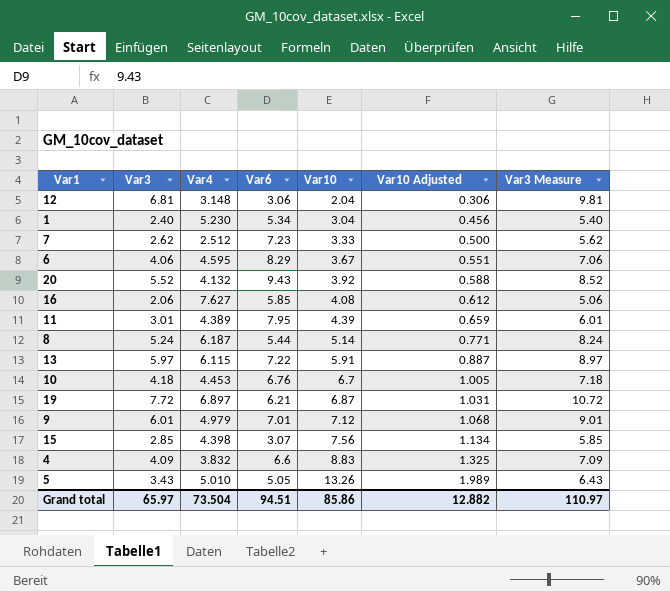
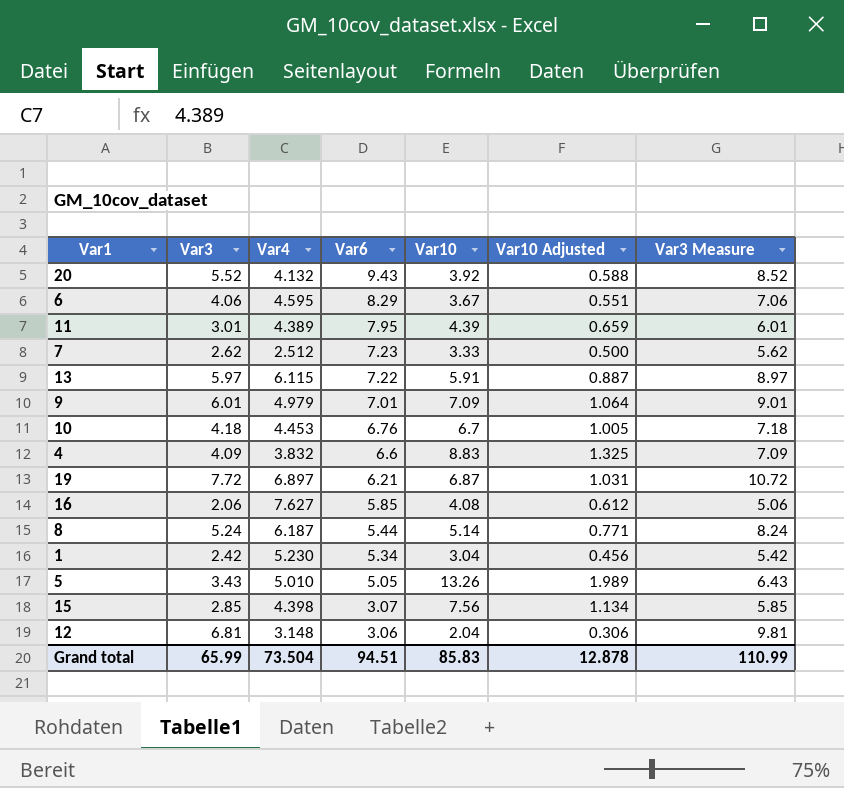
row order: Var10 ascending -> Var6 descending
9 | Var10: 7.12 -> 7.09
9 | Var10 Adjusted: 1.068 -> 1.064
1 | Var3: 2.40 -> 2.42
1 | Var3 Measure: 5.40 -> 5.42
Grand total | Var3: 65.97 -> 65.99
Grand total | Var10: 85.86 -> 85.83
Grand total | Var10 Adjusted: 12.882 -> 12.878
Grand total | Var3 Measure: 110.97 -> 110.99

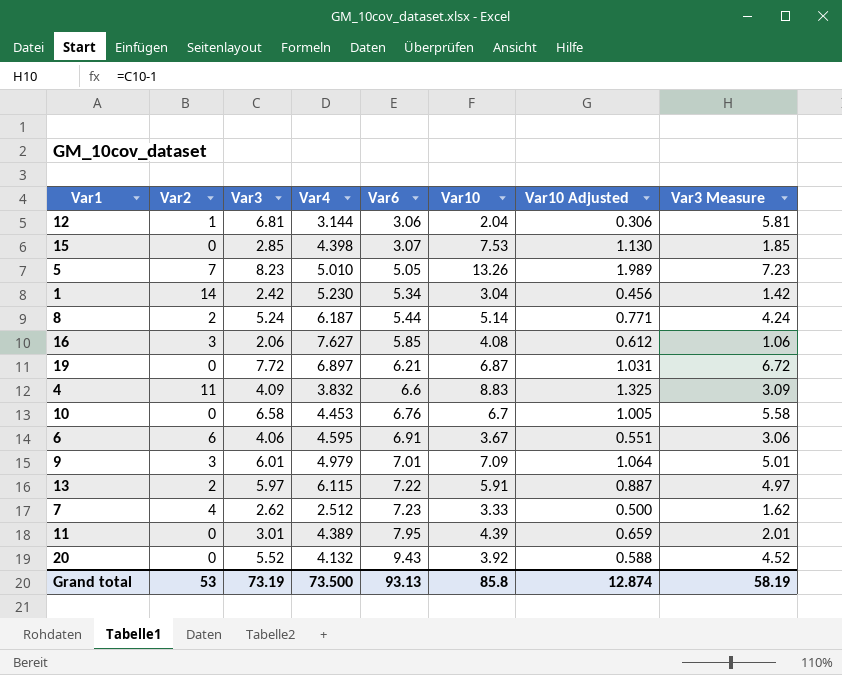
row order: Var6 descending -> Var6 ascending
column Var2 | position: none -> 2
column Var3 Measure | formula: [Var3] + 3 -> [Var3] - 1
12 | Var4: 3.148 -> 3.144
15 | Var10: 7.56 -> 7.53
15 | Var10 Adjusted: 1.134 -> 1.130
5 | Var3: 3.43 -> 8.23
10 | Var3: 4.18 -> 6.58
6 | Var6: 8.29 -> 6.91
Grand total | Var3: 65.99 -> 73.19
Grand total | Var4: 73.504 -> 73.500
Grand total | Var6: 94.51 -> 93.13
Grand total | Var10: 85.83 -> 85.8
Grand total | Var10 Adjusted: 12.878 -> 12.874
Grand total | Var3 Measure: 110.99 -> 58.19

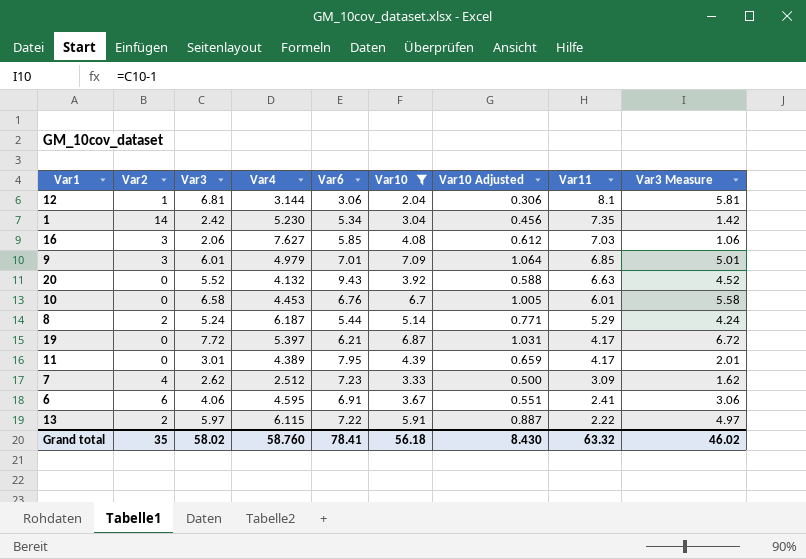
filter: none -> Var10 <= 7.09
row order: Var6 ascending -> Var11 descending
column Var11 | position: none -> 8
19 | Var4: 6.897 -> 5.397
Grand total | Var2: 53 -> 35
Grand total | Var3: 73.19 -> 58.02
Grand total | Var4: 73.500 -> 58.760
Grand total | Var6: 93.13 -> 78.41
Grand total | Var10: 85.8 -> 56.18
Grand total | Var10 Adjusted: 12.874 -> 8.430
Grand total | Var3 Measure: 58.19 -> 46.02

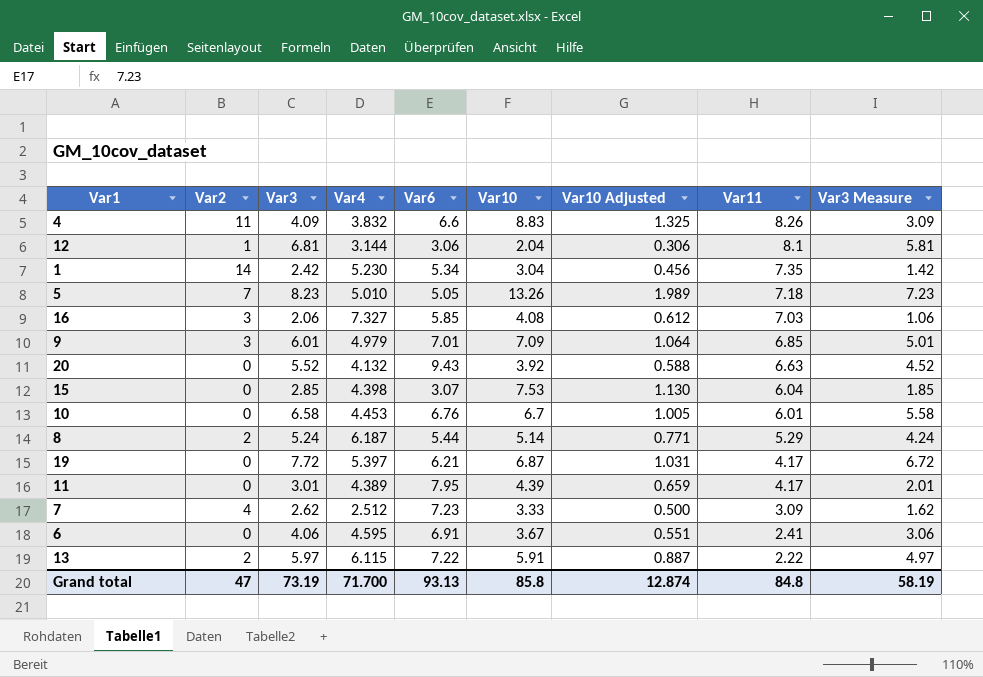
filter: Var10 <= 7.09 -> none
16 | Var4: 7.627 -> 7.327
6 | Var2: 6 -> 0
Grand total | Var2: 35 -> 47
Grand total | Var3: 58.02 -> 73.19
Grand total | Var4: 58.760 -> 71.700
Grand total | Var6: 78.41 -> 93.13
Grand total | Var10: 56.18 -> 85.8
Grand total | Var10 Adjusted: 8.430 -> 12.874
Grand total | Var11: 63.32 -> 84.8
Grand total | Var3 Measure: 46.02 -> 58.19

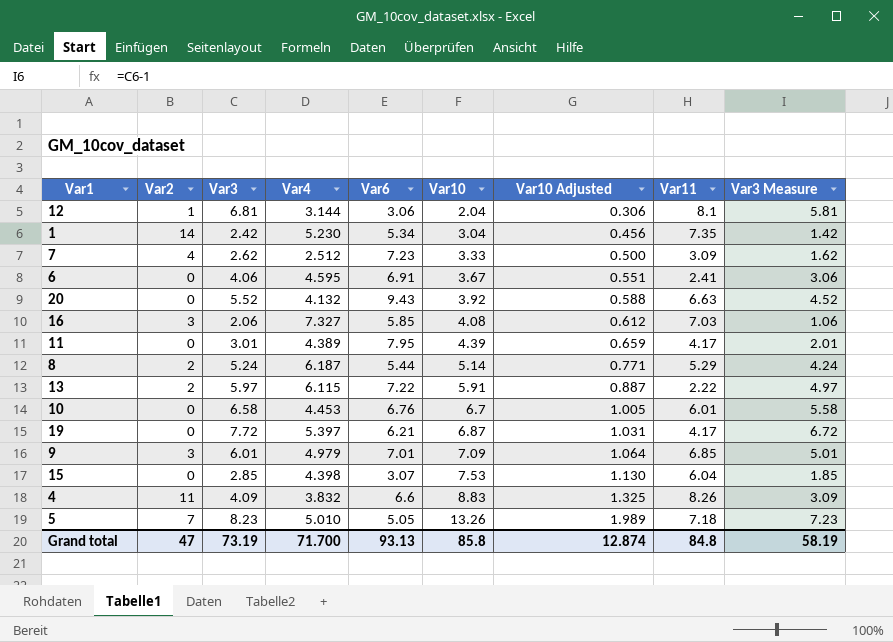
row order: Var11 descending -> Var10 ascending

